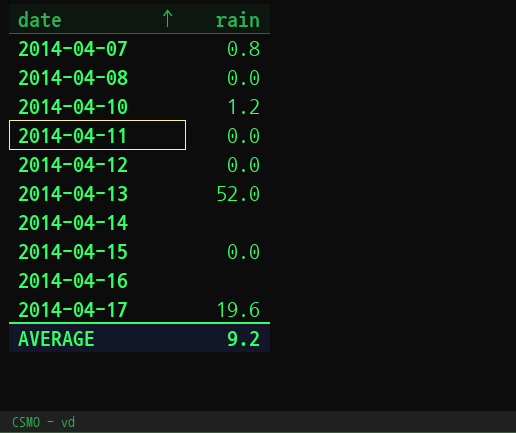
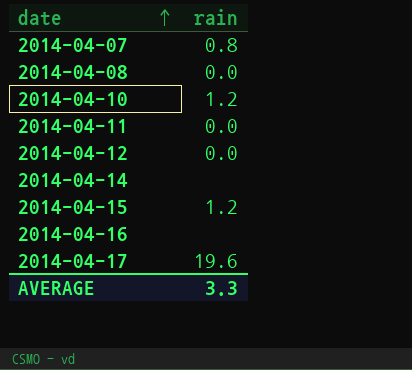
row 2014-04-13: 52.0 -> none
2014-04-15 | rain: 0.0 -> 1.2
AVERAGE | rain: 9.2 -> 3.3

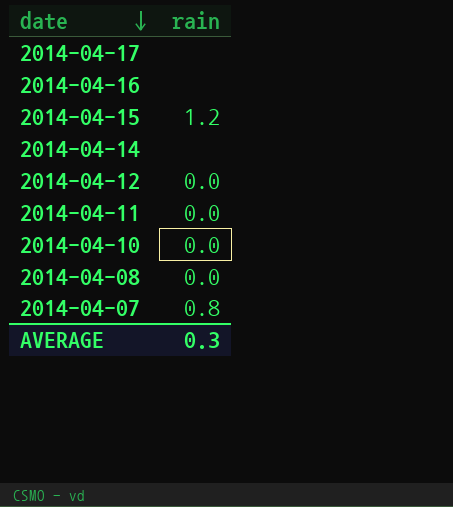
row order: date ascending -> date descending
2014-04-17 | rain: 19.6 -> none
2014-04-10 | rain: 1.2 -> 0.0
AVERAGE | rain: 3.3 -> 0.3

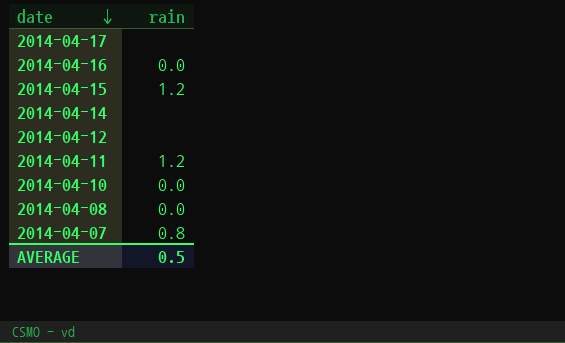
2014-04-16 | rain: none -> 0.0
2014-04-12 | rain: 0.0 -> none
2014-04-11 | rain: 0.0 -> 1.2
AVERAGE | rain: 0.3 -> 0.5

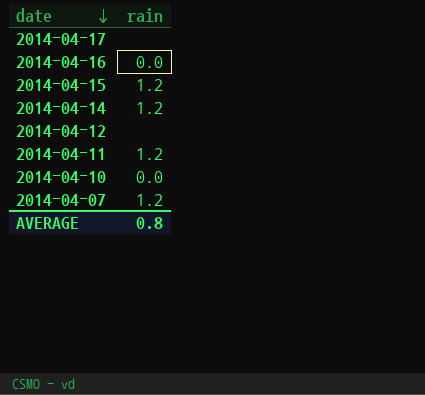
row 2014-04-08: 0.0 -> none
2014-04-14 | rain: none -> 1.2
2014-04-07 | rain: 0.8 -> 1.2
AVERAGE | rain: 0.5 -> 0.8

